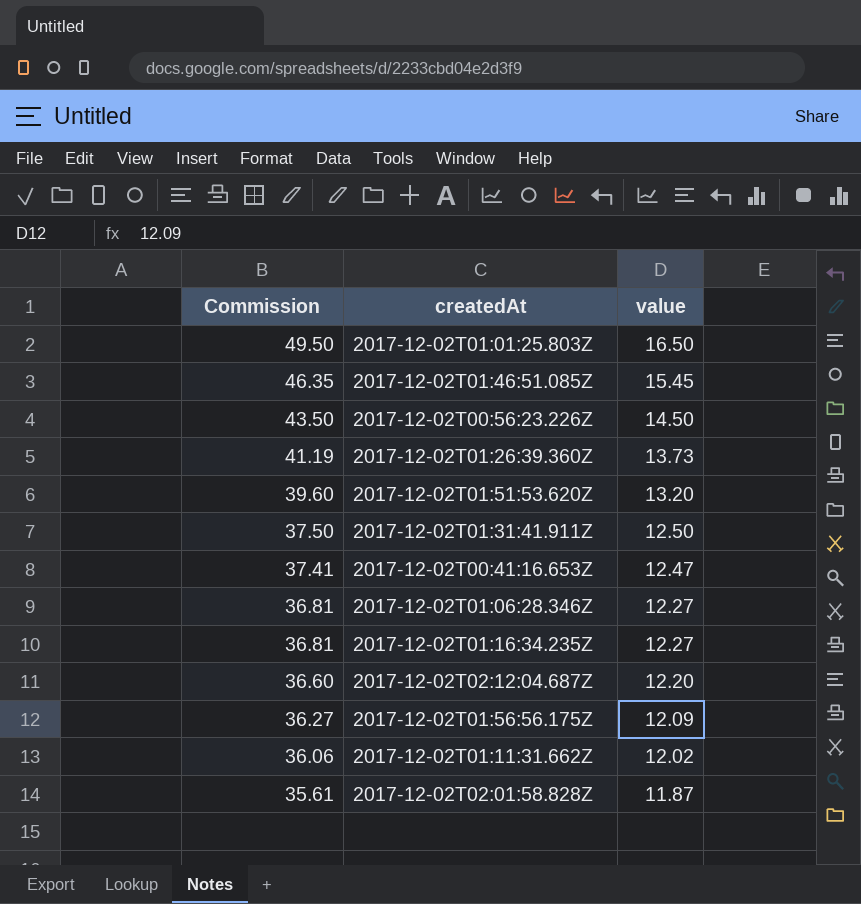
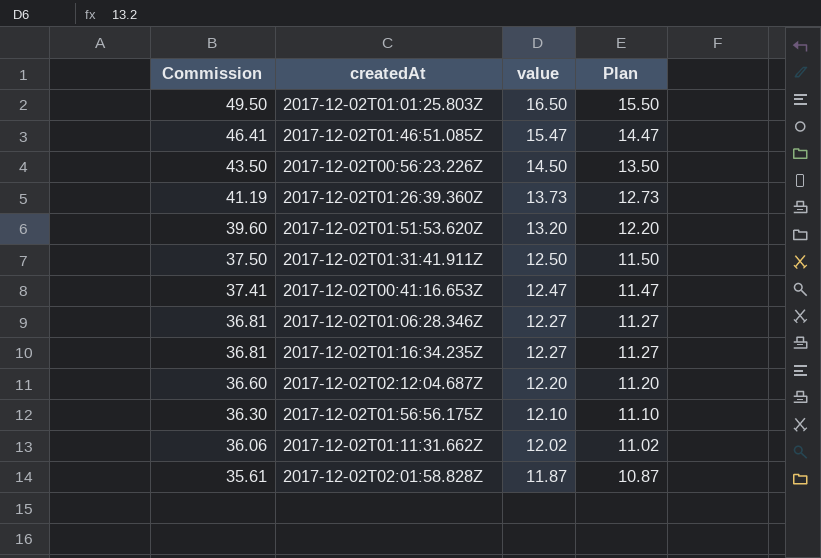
column Plan | formula: none -> [value] - 1
2017-12-02T01:46:51.085Z | Commission: 46.35 -> 46.41
2017-12-02T01:46:51.085Z | value: 15.45 -> 15.47
2017-12-02T01:56:56.175Z | Commission: 36.27 -> 36.30
2017-12-02T01:56:56.175Z | value: 12.09 -> 12.10

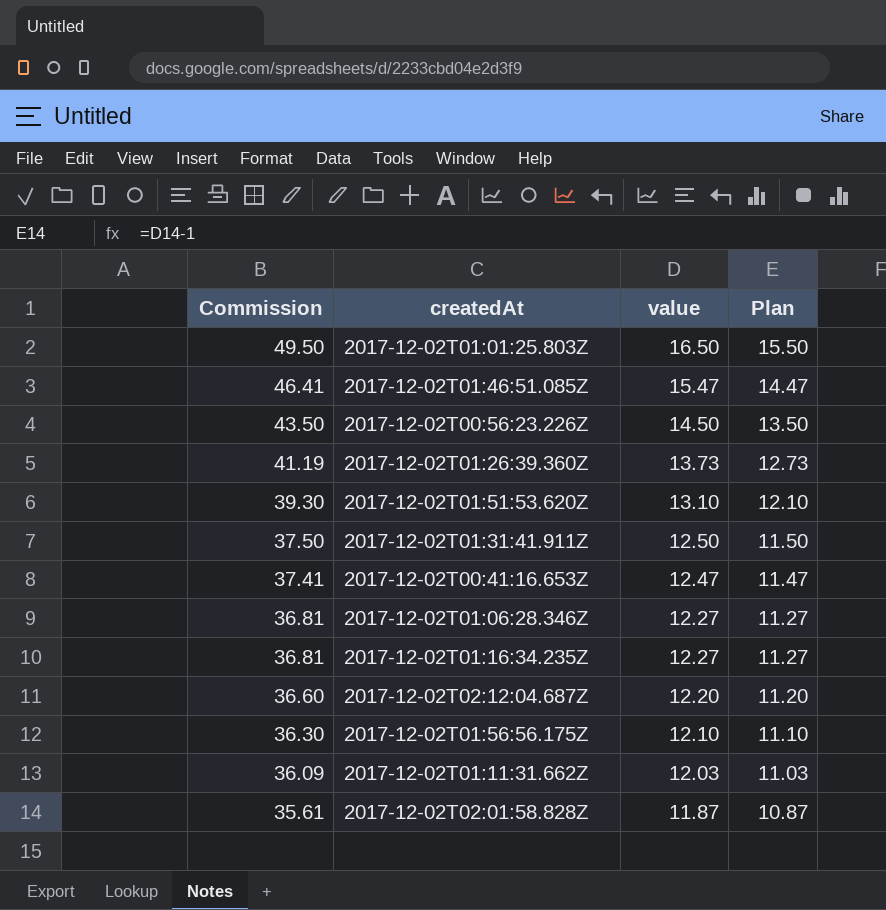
2017-12-02T01:51:53.620Z | Commission: 39.60 -> 39.30
2017-12-02T01:51:53.620Z | value: 13.20 -> 13.10
2017-12-02T01:51:53.620Z | Plan: 12.20 -> 12.10
2017-12-02T01:11:31.662Z | Commission: 36.06 -> 36.09
2017-12-02T01:11:31.662Z | value: 12.02 -> 12.03
2017-12-02T01:11:31.662Z | Plan: 11.02 -> 11.03

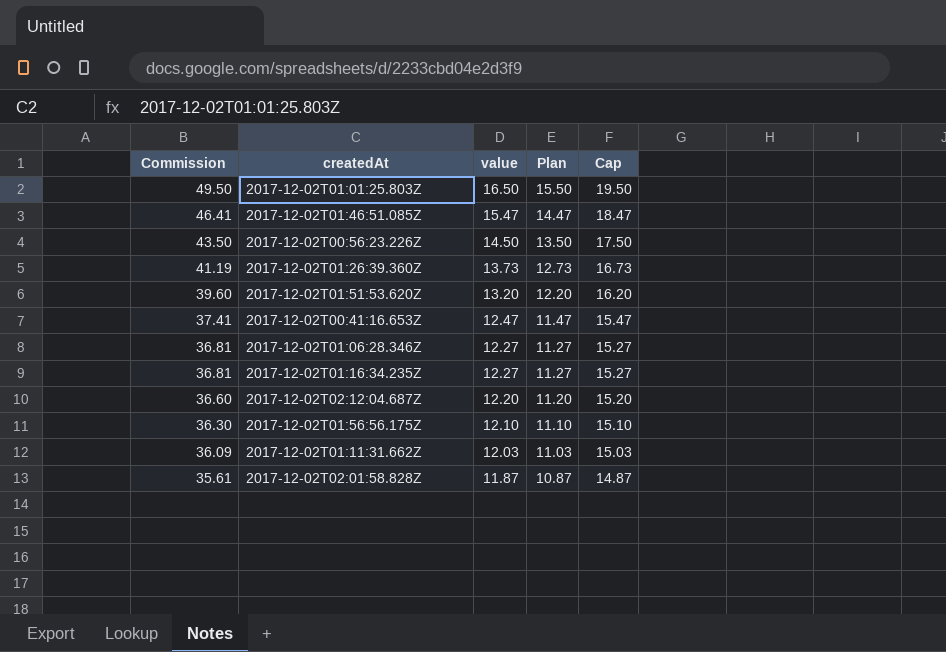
column Cap | formula: none -> [value] + 3
row 2017-12-02T01:31:41.911Z: 37.50 | 12.50 | 11.50 -> none
2017-12-02T01:51:53.620Z | Commission: 39.30 -> 39.60
2017-12-02T01:51:53.620Z | value: 13.10 -> 13.20
2017-12-02T01:51:53.620Z | Plan: 12.10 -> 12.20

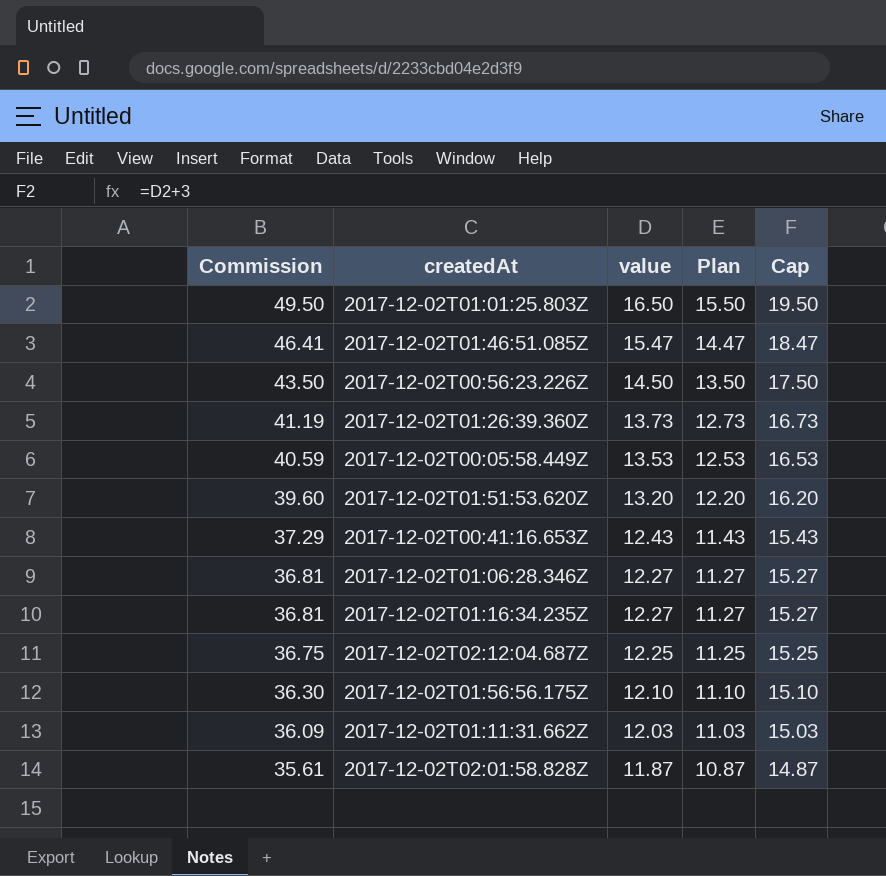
row 2017-12-02T00:05:58.449Z: none -> 40.59 | 13.53 | 12.53 | 16.53
2017-12-02T00:41:16.653Z | Commission: 37.41 -> 37.29
2017-12-02T00:41:16.653Z | value: 12.47 -> 12.43
2017-12-02T00:41:16.653Z | Plan: 11.47 -> 11.43
2017-12-02T00:41:16.653Z | Cap: 15.47 -> 15.43
2017-12-02T02:12:04.687Z | Commission: 36.60 -> 36.75
2017-12-02T02:12:04.687Z | value: 12.20 -> 12.25
2017-12-02T02:12:04.687Z | Plan: 11.20 -> 11.25
2017-12-02T02:12:04.687Z | Cap: 15.20 -> 15.25

